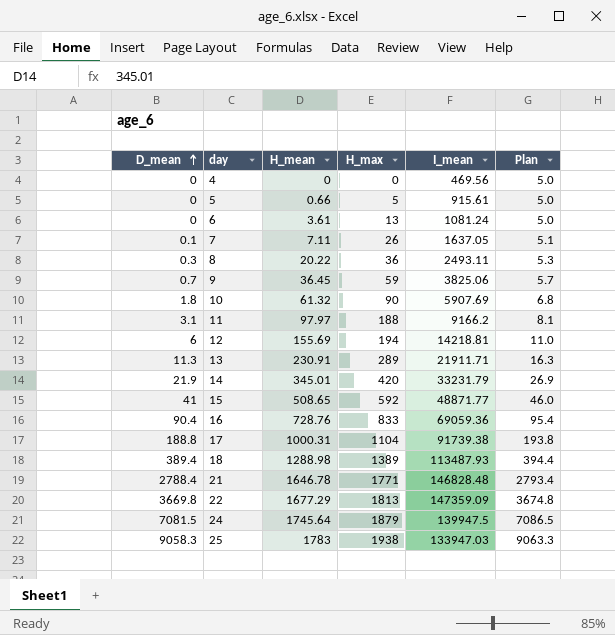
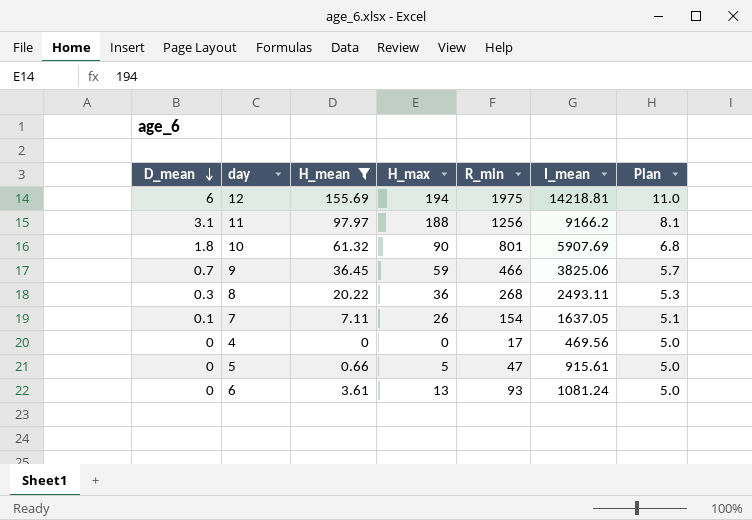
filter: none -> H_mean <= 155.69
row order: D_mean ascending -> D_mean descending
column R_min | position: none -> 5

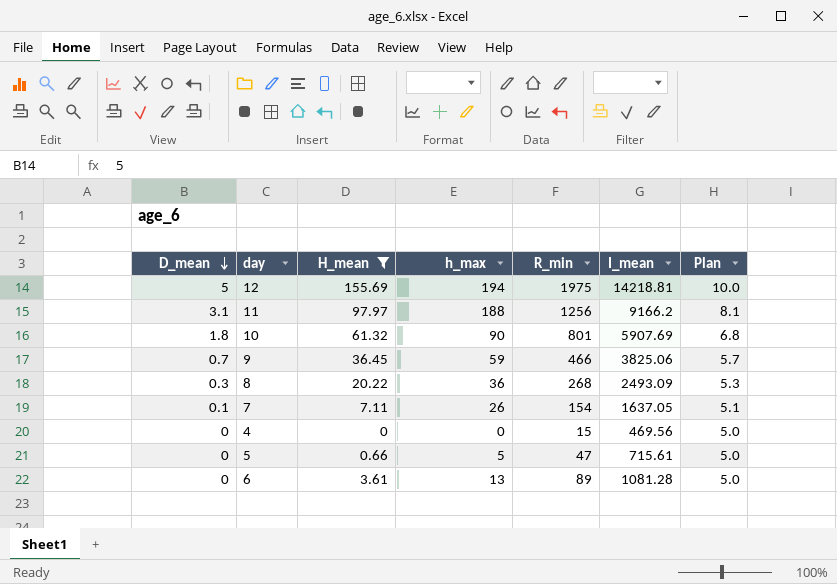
column name: H_max -> h_max
12 | D_mean: 6 -> 5
12 | Plan: 11.0 -> 10.0
8 | I_mean: 2493.11 -> 2493.09
4 | R_min: 17 -> 15
5 | I_mean: 915.61 -> 715.61
6 | R_min: 93 -> 89
6 | I_mean: 1081.24 -> 1081.28

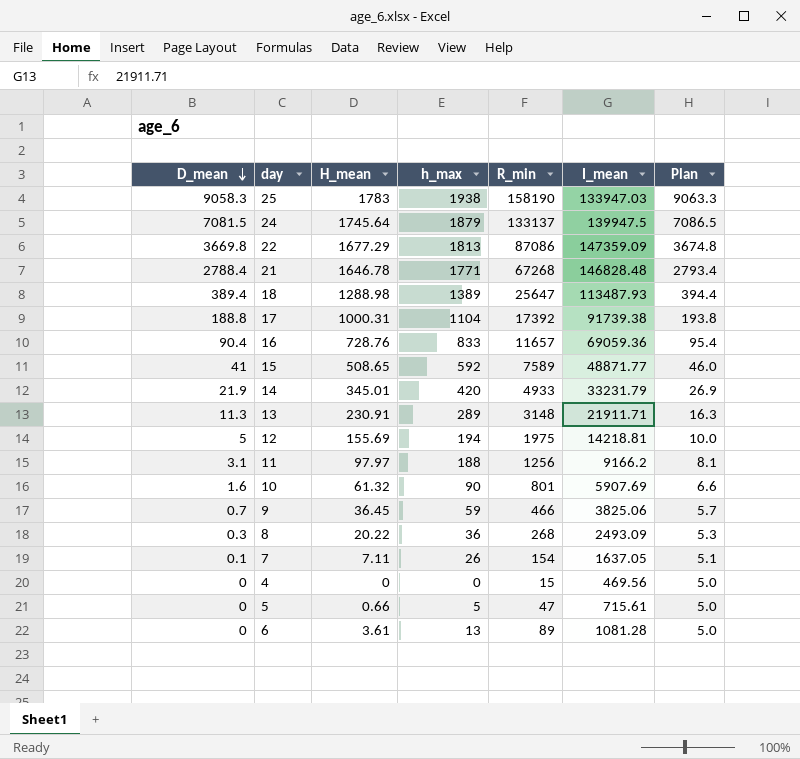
filter: H_mean <= 155.69 -> none
10 | D_mean: 1.8 -> 1.6
10 | Plan: 6.8 -> 6.6

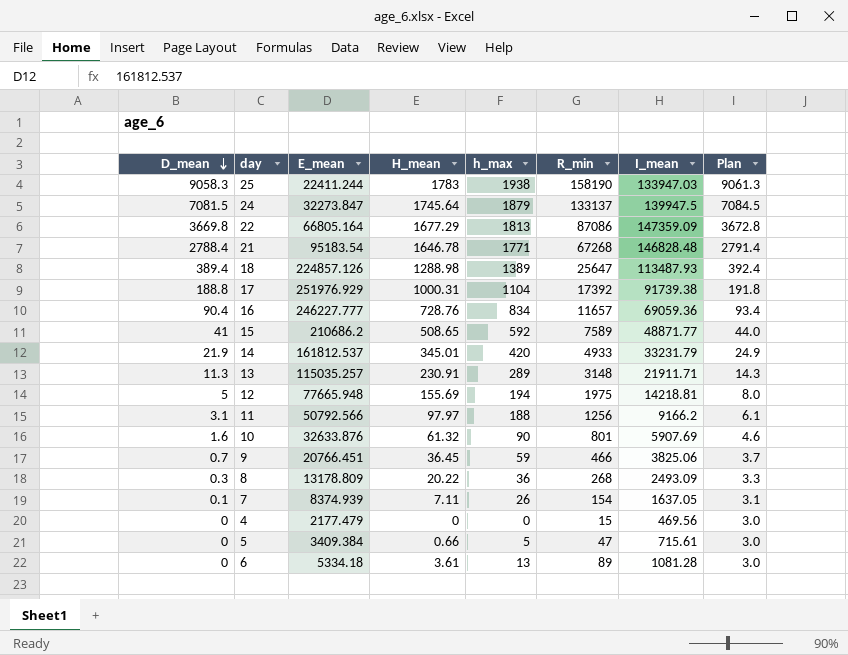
column E_mean | position: none -> 3
column Plan | formula: [D_mean] + 5 -> [D_mean] + 3
16 | h_max: 833 -> 834

